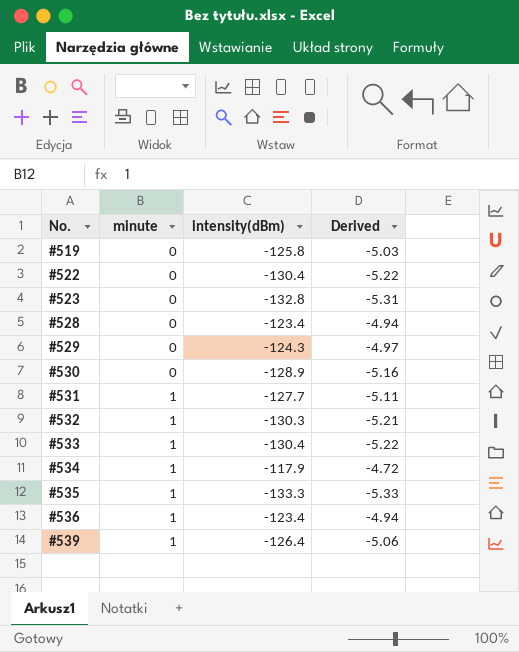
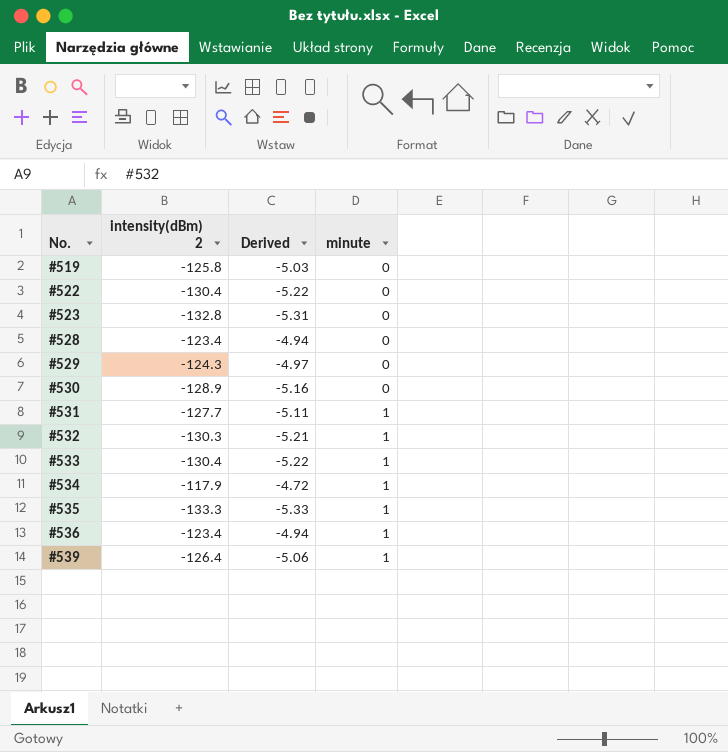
column name: intensity(dBm) -> intensity(dBm) 2
column minute | position: 2 -> 4

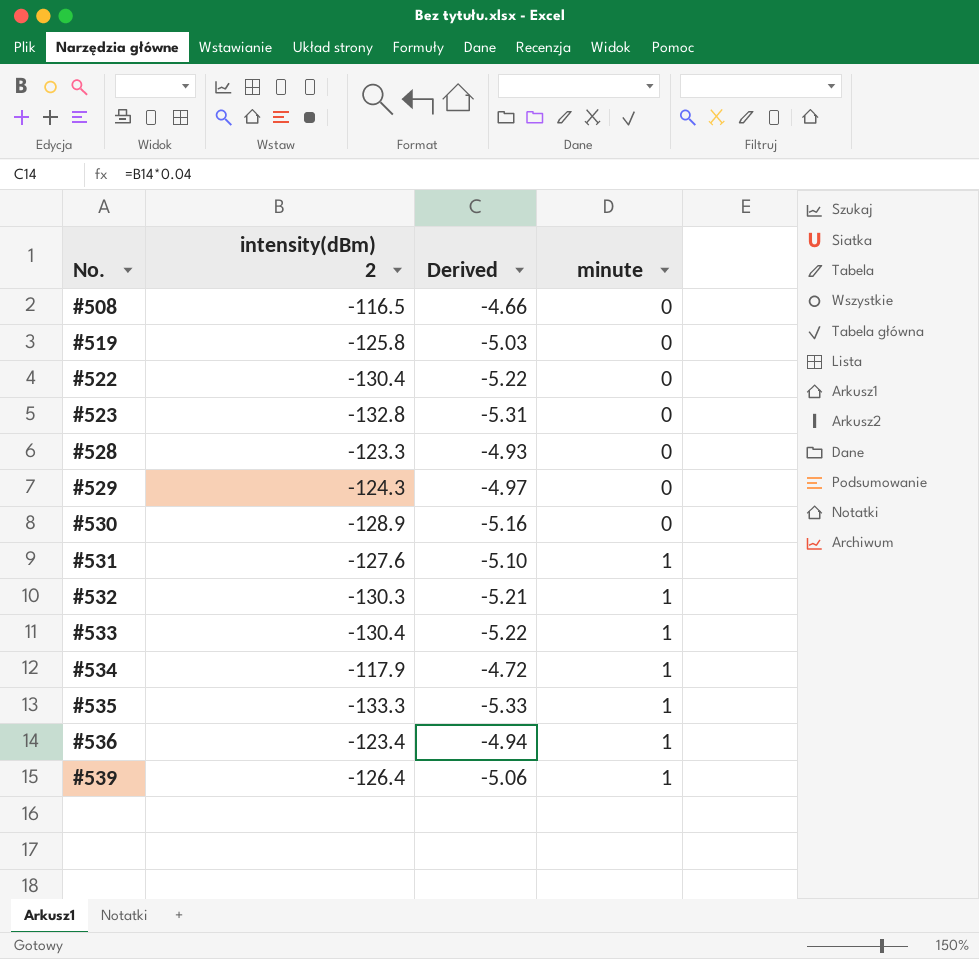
row #508: none -> -116.5 | -4.66 | 0
#528 | intensity(dBm) 2: -123.4 -> -123.3
#528 | Derived: -4.94 -> -4.93
#531 | intensity(dBm) 2: -127.7 -> -127.6
#531 | Derived: -5.11 -> -5.10

